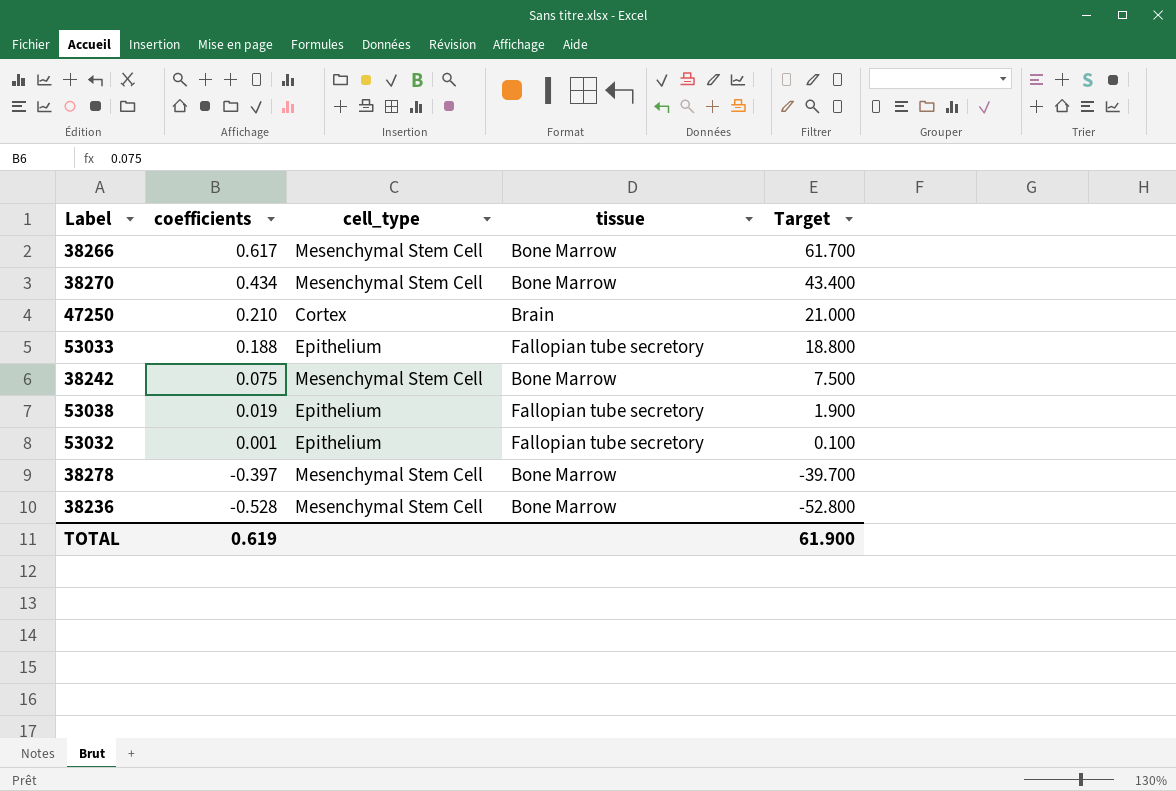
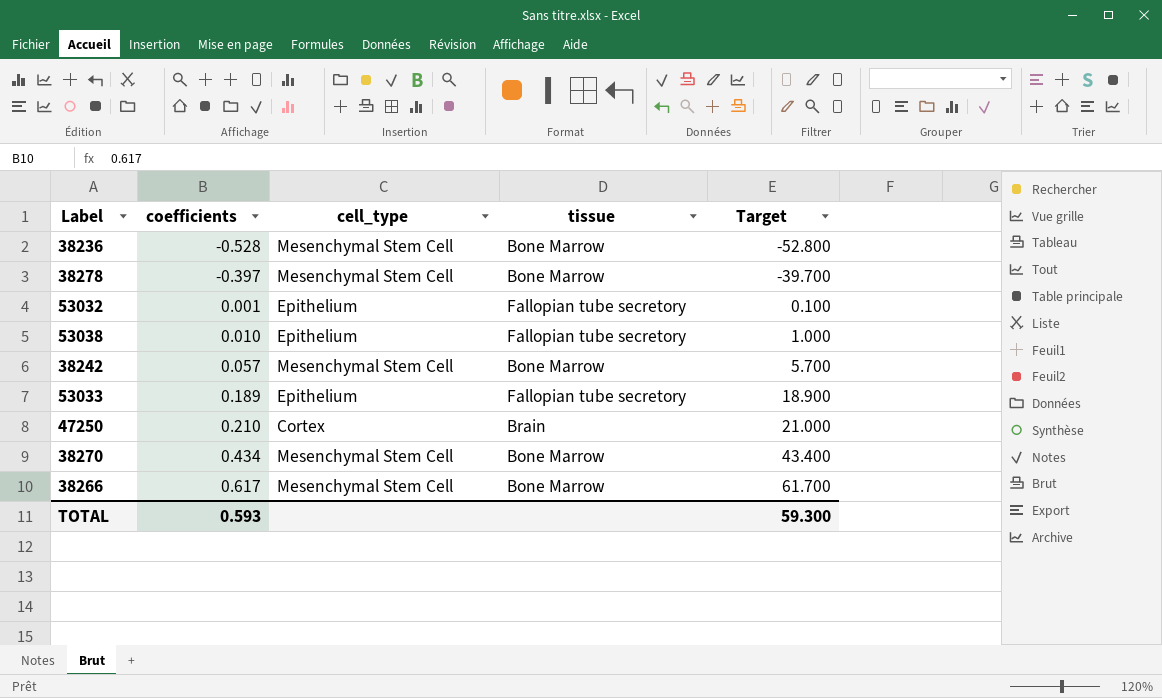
row order: coefficients descending -> coefficients ascending
53038 | coefficients: 0.019 -> 0.010
53038 | Target: 1.900 -> 1.000
38242 | coefficients: 0.075 -> 0.057
38242 | Target: 7.500 -> 5.700
53033 | coefficients: 0.188 -> 0.189
53033 | Target: 18.800 -> 18.900
TOTAL | coefficients: 0.619 -> 0.593
TOTAL | Target: 61.900 -> 59.300

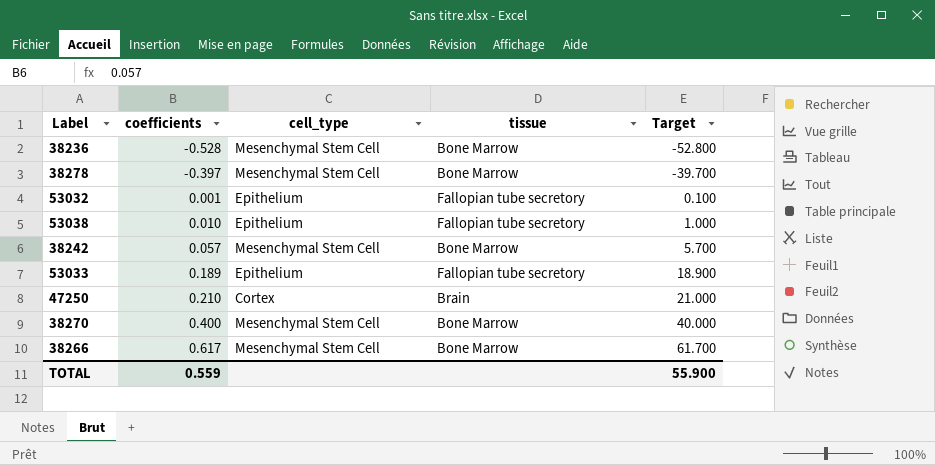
38270 | coefficients: 0.434 -> 0.400
38270 | Target: 43.400 -> 40.000
TOTAL | coefficients: 0.593 -> 0.559
TOTAL | Target: 59.300 -> 55.900

